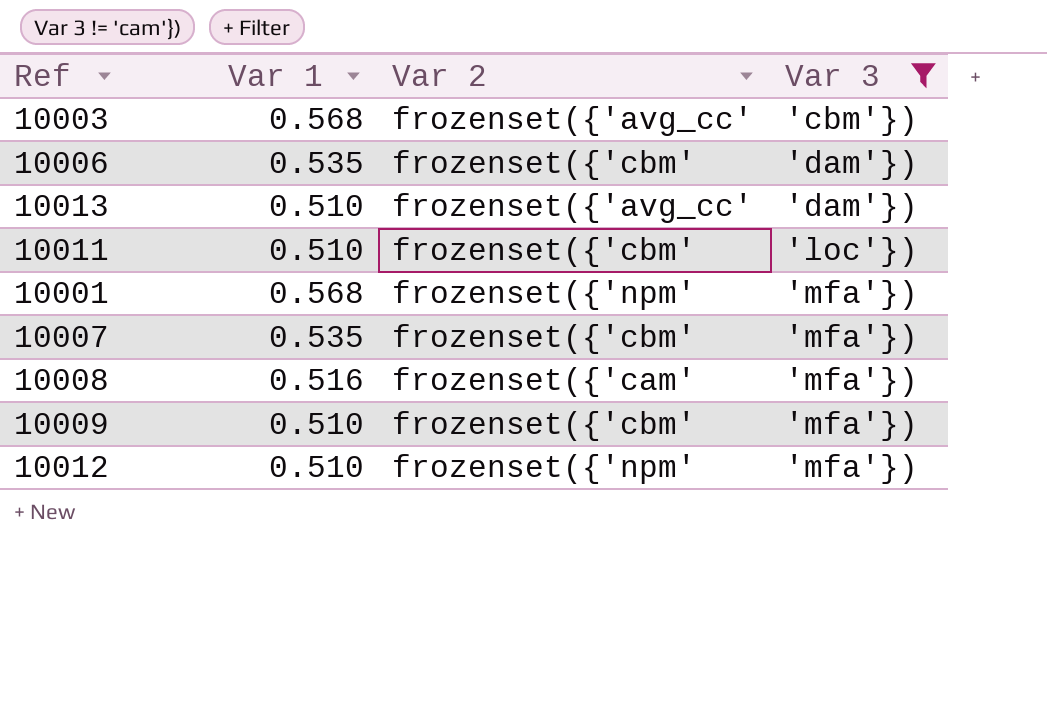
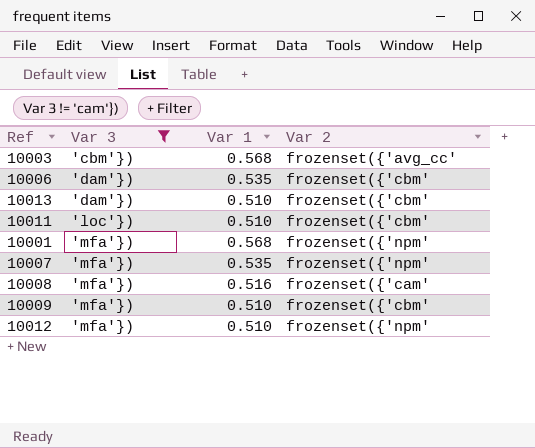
column Var 3 | position: 4 -> 2
10013 | Var 2: frozenset({'avg_cc' -> frozenset({'cbm'
10007 | Var 2: frozenset({'cbm' -> frozenset({'npm'

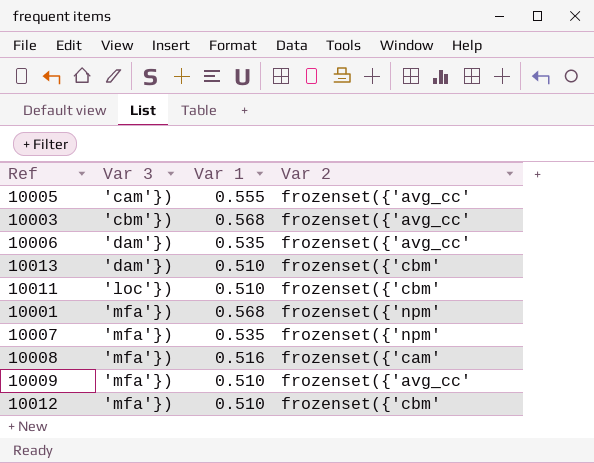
filter: Var 3 != 'cam'}) -> none
10006 | Var 2: frozenset({'cbm' -> frozenset({'avg_cc'
10009 | Var 2: frozenset({'cbm' -> frozenset({'avg_cc'
10012 | Var 2: frozenset({'npm' -> frozenset({'cbm'

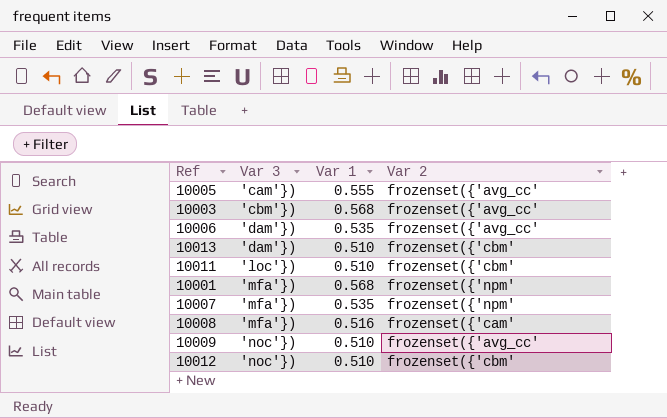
10009 | Var 3: 'mfa'}) -> 'noc'})
10012 | Var 3: 'mfa'}) -> 'noc'})

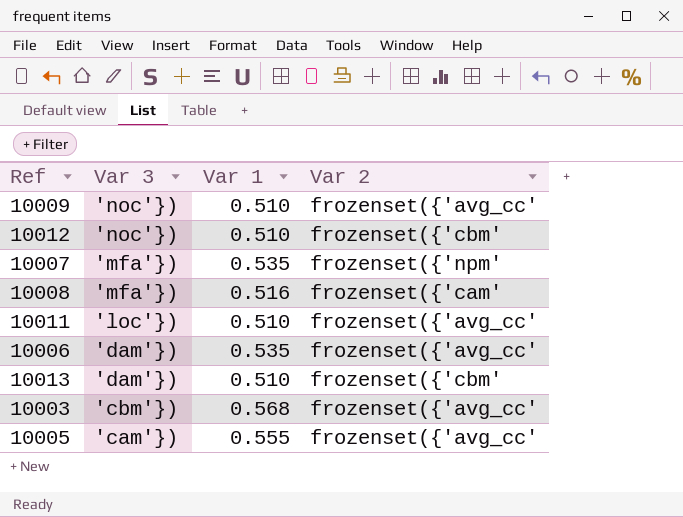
row order: Var 3 ascending -> Var 3 descending
row 10001: 'mfa'}) | 0.568 | frozenset({'npm' -> none
10011 | Var 2: frozenset({'cbm' -> frozenset({'avg_cc'

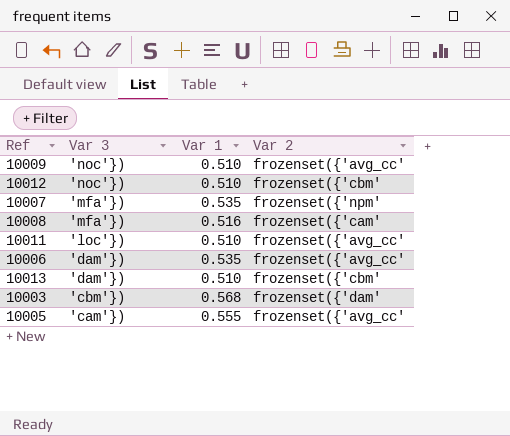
10003 | Var 2: frozenset({'avg_cc' -> frozenset({'dam'

